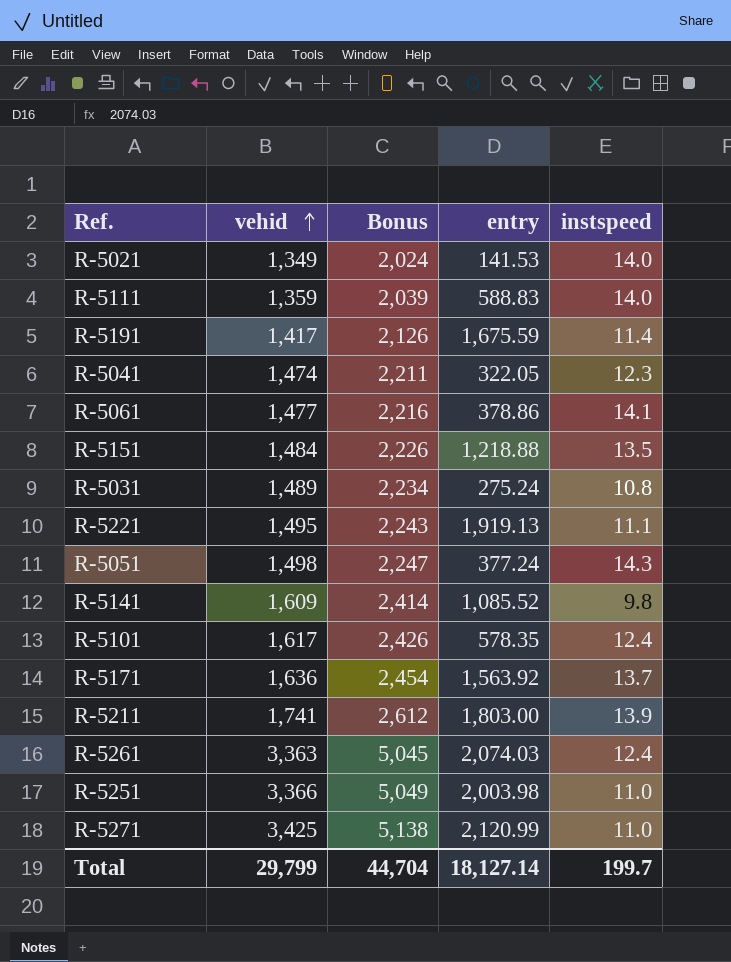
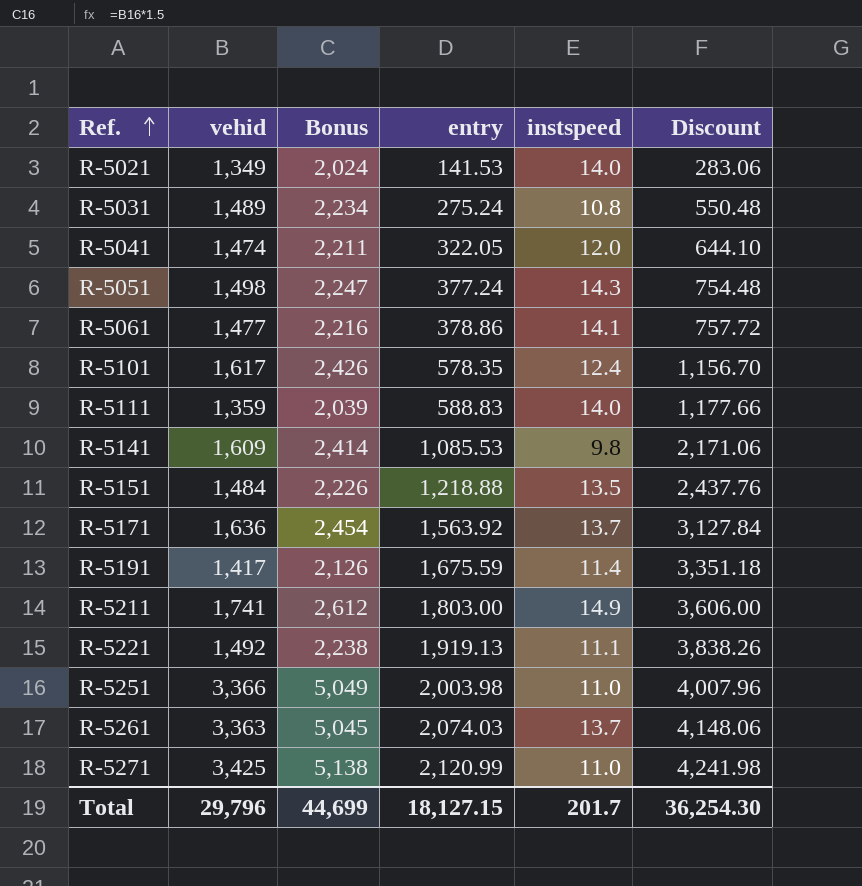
row order: vehid ascending -> Ref. ascending
column Discount | formula: none -> [entry] * 2
R-5041 | instspeed: 12.3 -> 12.0
R-5141 | entry: 1,085.52 -> 1,085.53
R-5211 | instspeed: 13.9 -> 14.9
R-5221 | vehid: 1,495 -> 1,492
R-5221 | Bonus: 2,243 -> 2,238
R-5261 | instspeed: 12.4 -> 13.7
Total | vehid: 29,799 -> 29,796
Total | Bonus: 44,704 -> 44,699
Total | entry: 18,127.14 -> 18,127.15
Total | instspeed: 199.7 -> 201.7

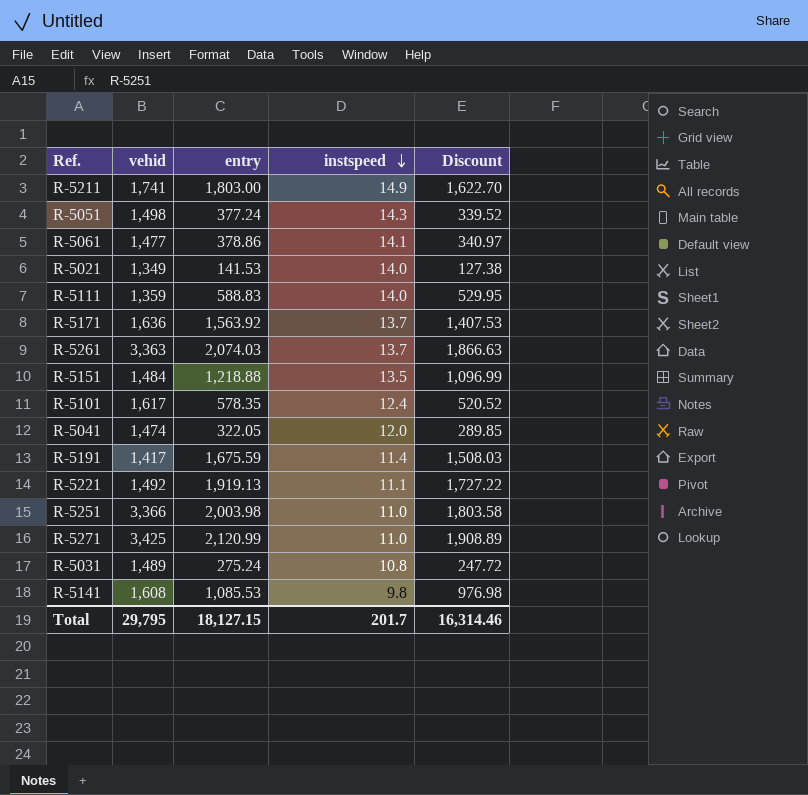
row order: Ref. ascending -> instspeed descending
column Bonus | formula: [vehid] * 1.5 -> none
column Discount | formula: [entry] * 2 -> [entry] * 0.9
R-5141 | vehid: 1,609 -> 1,608
Total | vehid: 29,796 -> 29,795
Total | Discount: 36,254.30 -> 16,314.46

